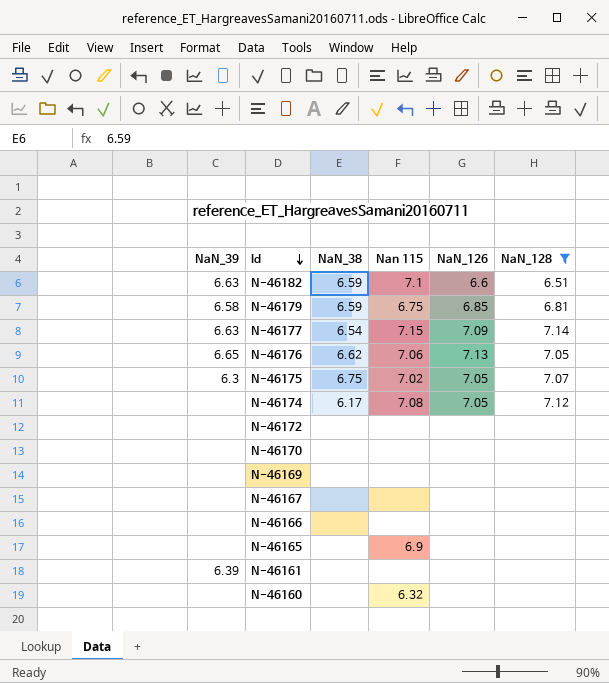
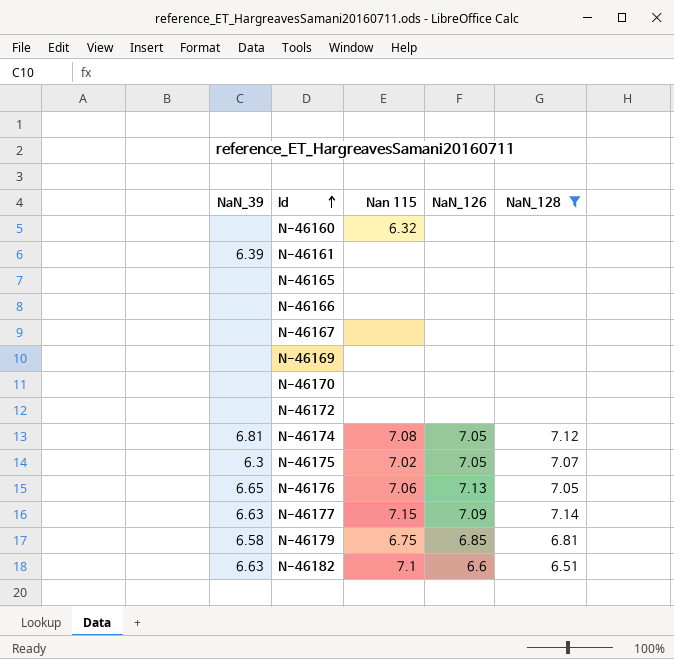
row order: Id descending -> Id ascending
column NaN_38 | position: 3 -> none
N-46165 | Nan 115: 6.9 -> none
N-46174 | NaN_39: none -> 6.81

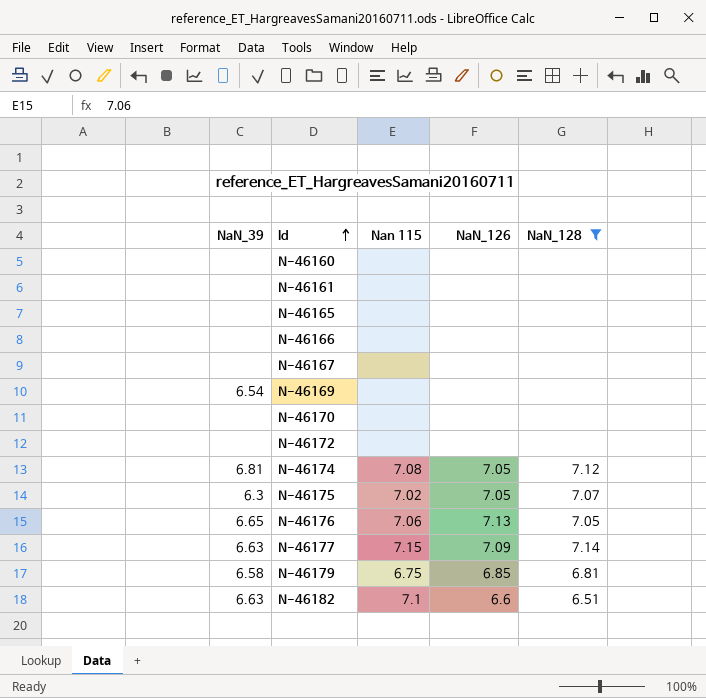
N-46160 | Nan 115: 6.32 -> none
N-46161 | NaN_39: 6.39 -> none
N-46169 | NaN_39: none -> 6.54

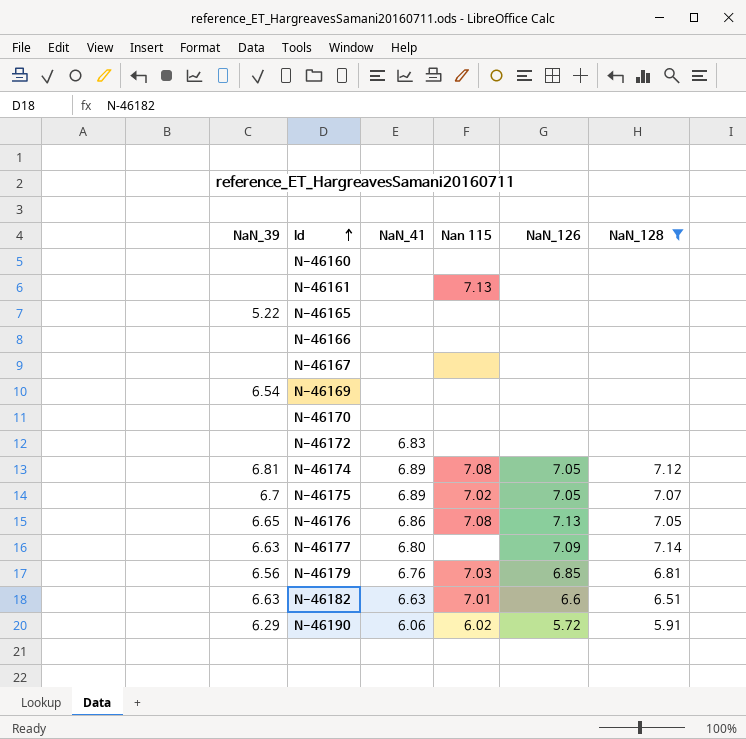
column NaN_41 | position: none -> 3
N-46161 | Nan 115: none -> 7.13
N-46165 | NaN_39: none -> 5.22
N-46175 | NaN_39: 6.3 -> 6.7
N-46176 | Nan 115: 7.06 -> 7.08
N-46177 | Nan 115: 7.15 -> none
N-46179 | NaN_39: 6.58 -> 6.56
N-46179 | Nan 115: 6.75 -> 7.03
N-46182 | Nan 115: 7.1 -> 7.01
row N-46190: none -> 6.29 | 6.06 | 6.02 | 5.72 | 5.91

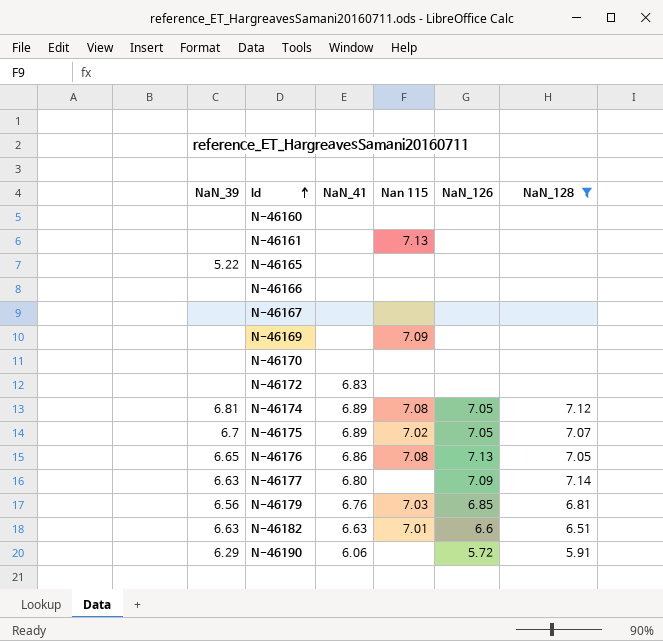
N-46169 | NaN_39: 6.54 -> none
N-46169 | Nan 115: none -> 7.09
N-46190 | Nan 115: 6.02 -> none

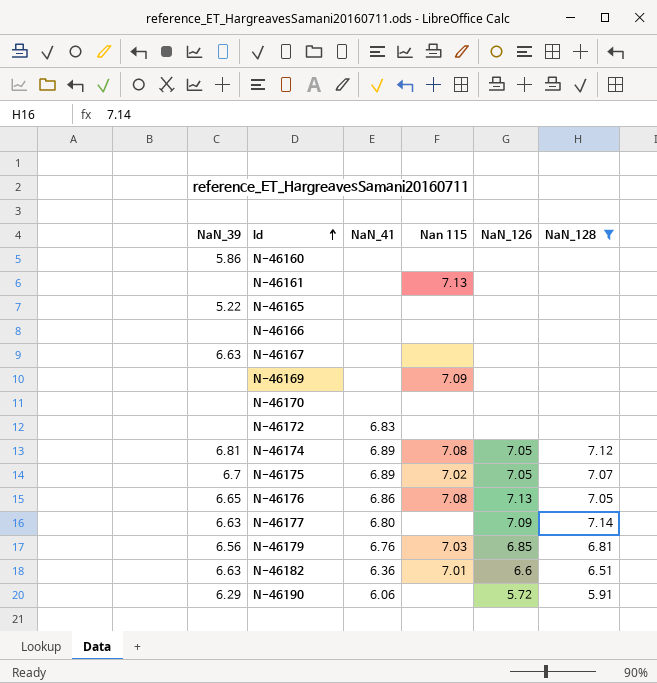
N-46160 | NaN_39: none -> 5.86
N-46167 | NaN_39: none -> 6.63
N-46182 | NaN_41: 6.63 -> 6.36

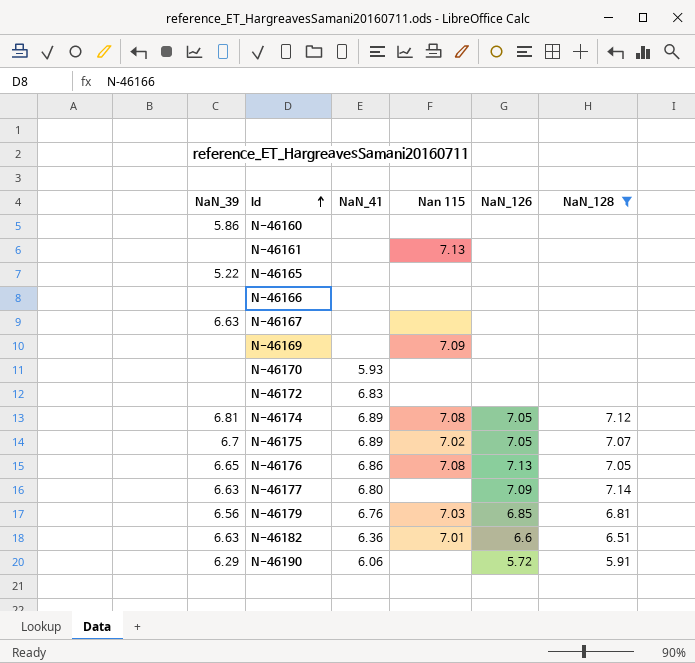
N-46170 | NaN_41: none -> 5.93

